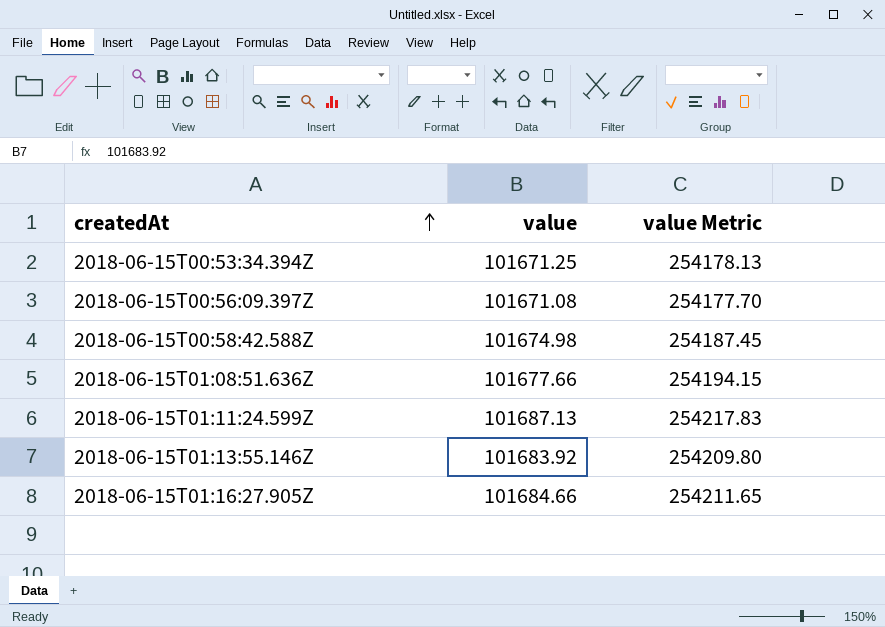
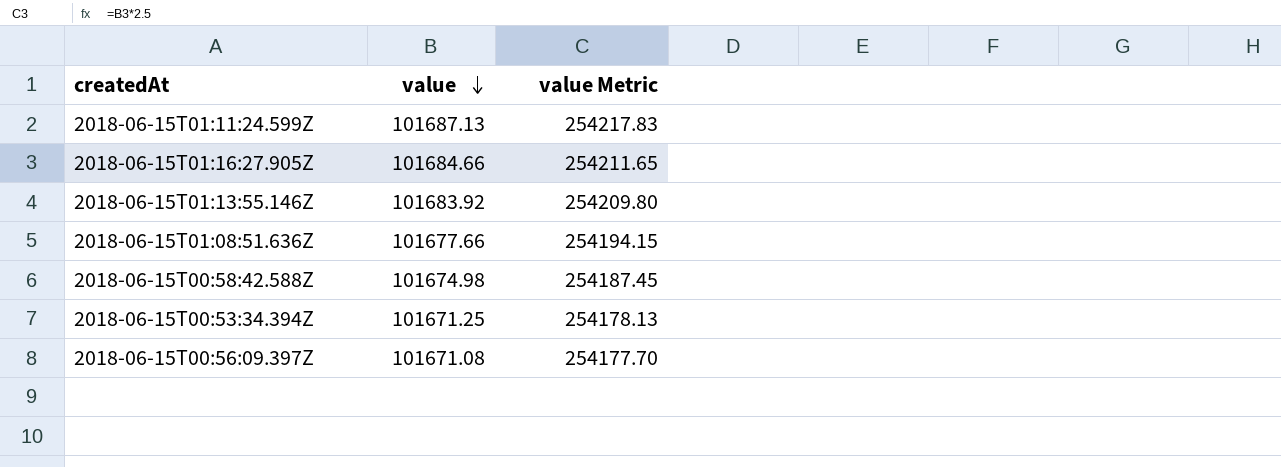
row order: createdAt ascending -> value descending

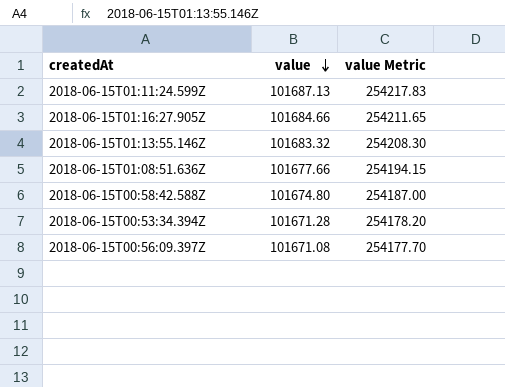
2018-06-15T01:13:55.146Z | value: 101683.92 -> 101683.32
2018-06-15T01:13:55.146Z | value Metric: 254209.80 -> 254208.30
2018-06-15T00:58:42.588Z | value: 101674.98 -> 101674.80
2018-06-15T00:58:42.588Z | value Metric: 254187.45 -> 254187.00
2018-06-15T00:53:34.394Z | value: 101671.25 -> 101671.28
2018-06-15T00:53:34.394Z | value Metric: 254178.13 -> 254178.20

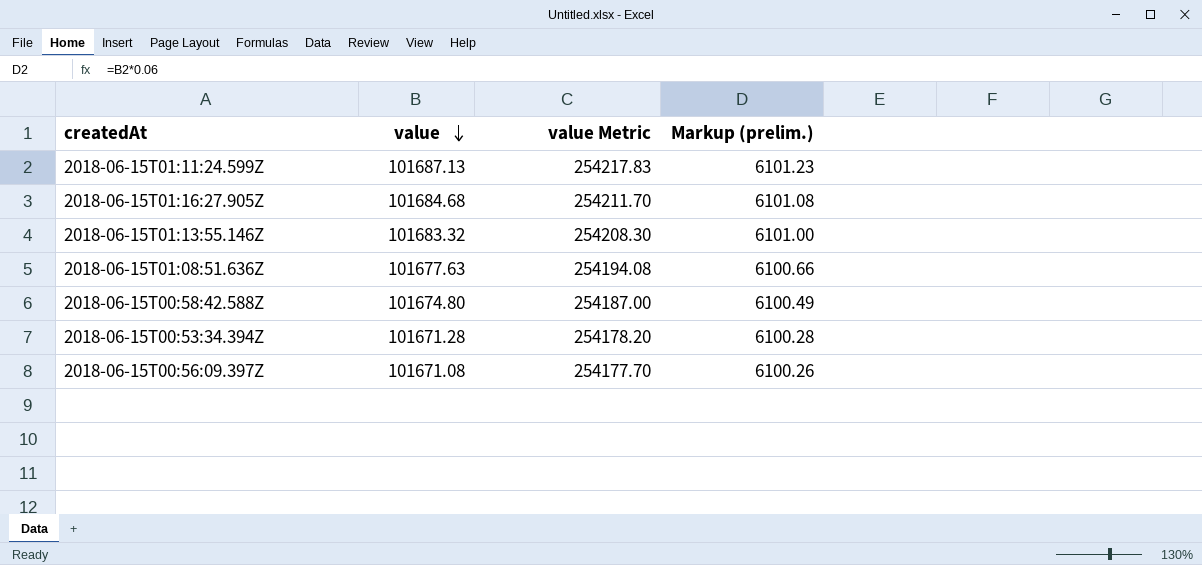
column Markup (prelim.) | formula: none -> [value] * 0.06
2018-06-15T01:16:27.905Z | value: 101684.66 -> 101684.68
2018-06-15T01:16:27.905Z | value Metric: 254211.65 -> 254211.70
2018-06-15T01:08:51.636Z | value: 101677.66 -> 101677.63
2018-06-15T01:08:51.636Z | value Metric: 254194.15 -> 254194.08

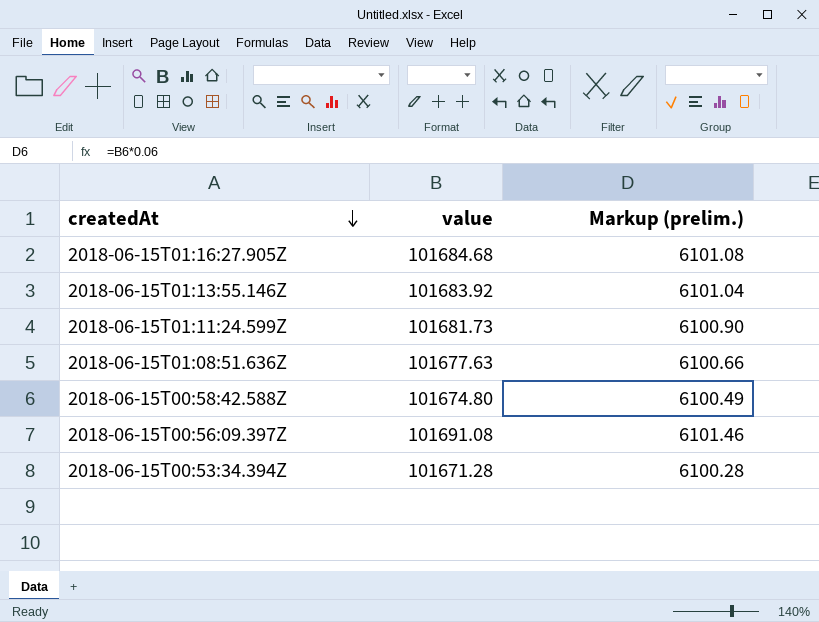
row order: value descending -> createdAt descending
column value Metric | formula: [value] * 2.5 -> none
2018-06-15T01:13:55.146Z | value: 101683.32 -> 101683.92
2018-06-15T01:13:55.146Z | Markup (prelim.): 6101.00 -> 6101.04
2018-06-15T01:11:24.599Z | value: 101687.13 -> 101681.73
2018-06-15T01:11:24.599Z | Markup (prelim.): 6101.23 -> 6100.90
2018-06-15T00:56:09.397Z | value: 101671.08 -> 101691.08
2018-06-15T00:56:09.397Z | Markup (prelim.): 6100.26 -> 6101.46

